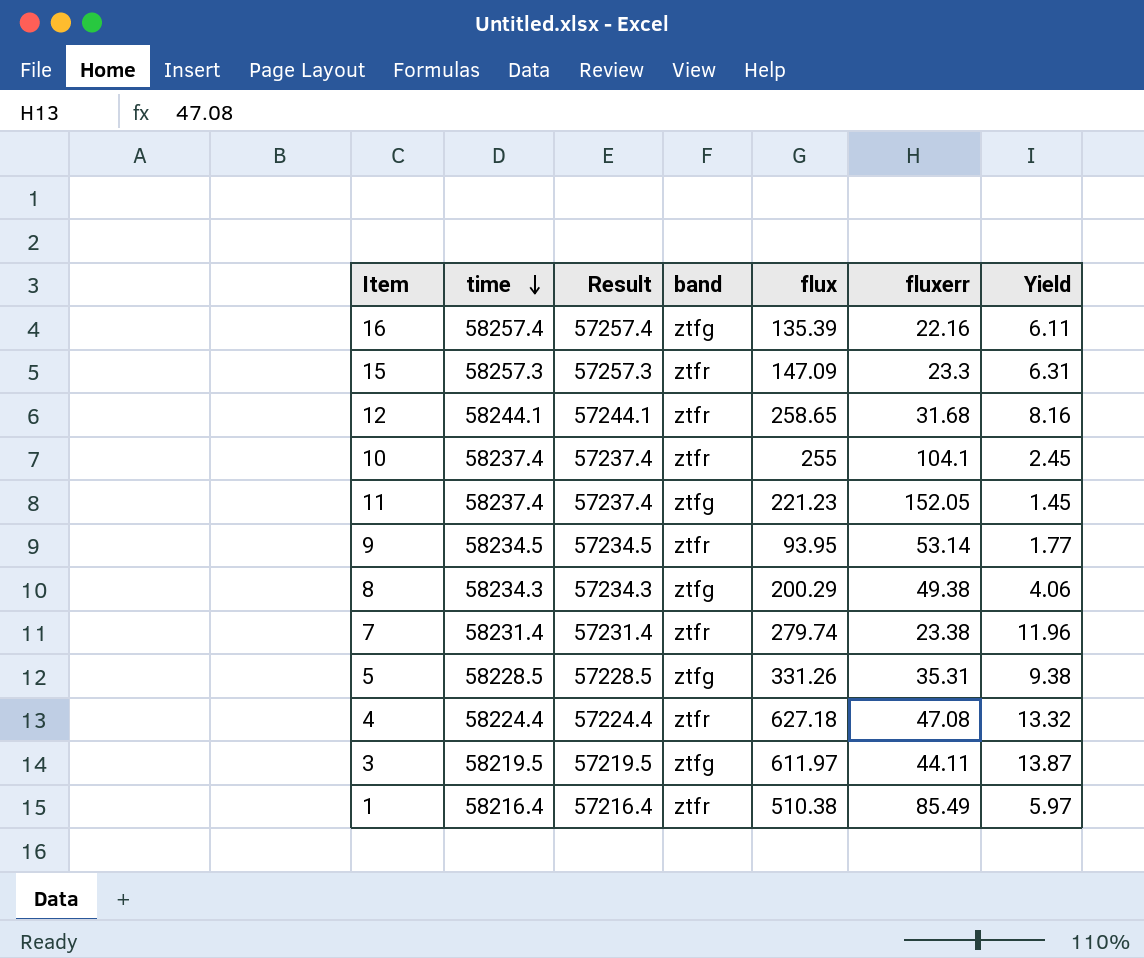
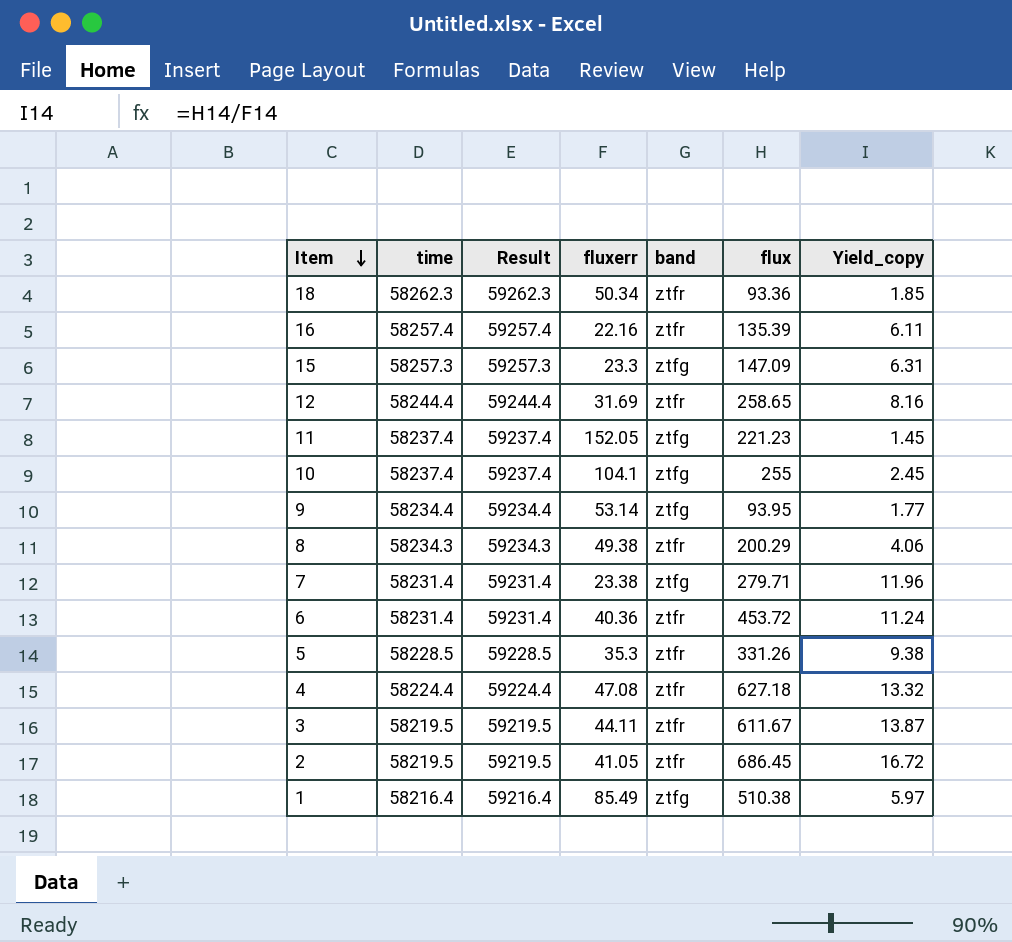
row order: time descending -> Item descending
column Result | formula: [time] - 1000 -> [time] + 1000
column fluxerr | position: 6 -> 4
column name: Yield -> Yield_copy
row 18: none -> 58262.3 | 59262.3 | 50.34 | ztfr | 93.36 | 1.85
16 | band: ztfg -> ztfr
15 | band: ztfr -> ztfg
12 | time: 58244.1 -> 58244.4
12 | fluxerr: 31.68 -> 31.69
10 | band: ztfr -> ztfg
9 | time: 58234.5 -> 58234.4
9 | band: ztfr -> ztfg
8 | band: ztfg -> ztfr
7 | band: ztfr -> ztfg
7 | flux: 279.74 -> 279.71
row 6: none -> 58231.4 | 59231.4 | 40.36 | ztfr | 453.72 | 11.24
5 | fluxerr: 35.31 -> 35.3
5 | band: ztfg -> ztfr
3 | band: ztfg -> ztfr
3 | flux: 611.97 -> 611.67
row 2: none -> 58219.5 | 59219.5 | 41.05 | ztfr | 686.45 | 16.72
1 | band: ztfr -> ztfg

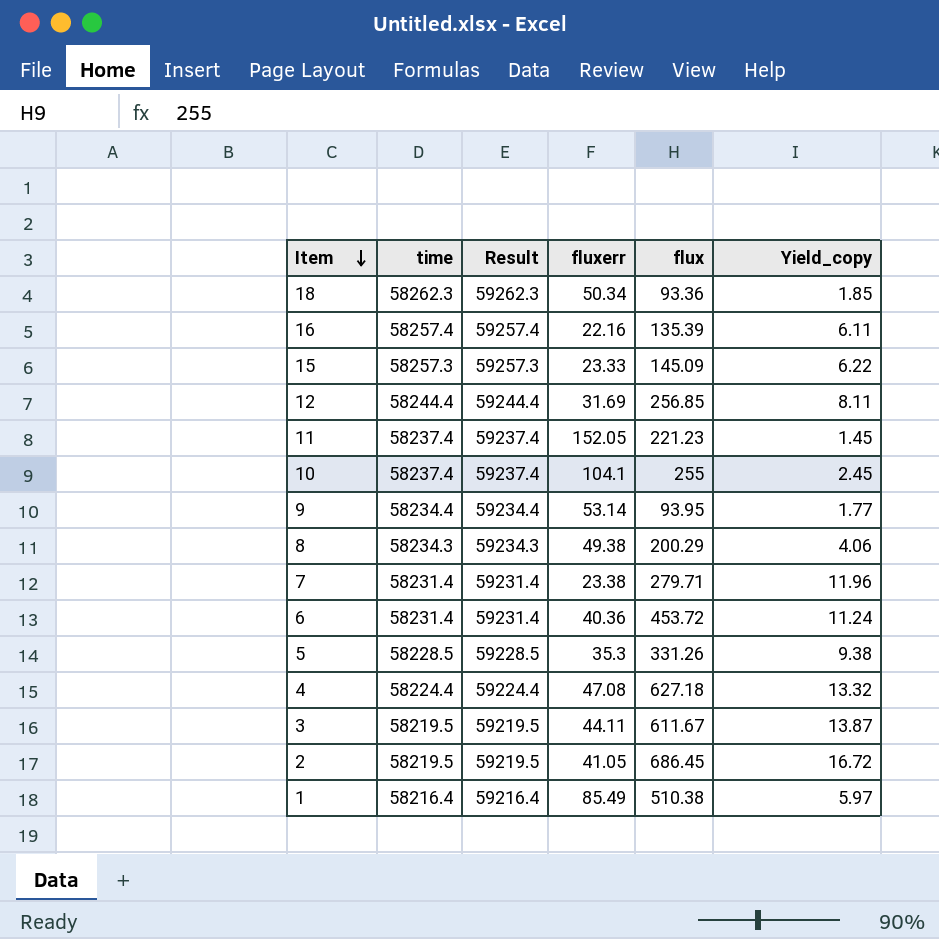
column band | position: 5 -> none
15 | fluxerr: 23.3 -> 23.33
15 | flux: 147.09 -> 145.09
15 | Yield_copy: 6.31 -> 6.22
12 | flux: 258.65 -> 256.85
12 | Yield_copy: 8.16 -> 8.11

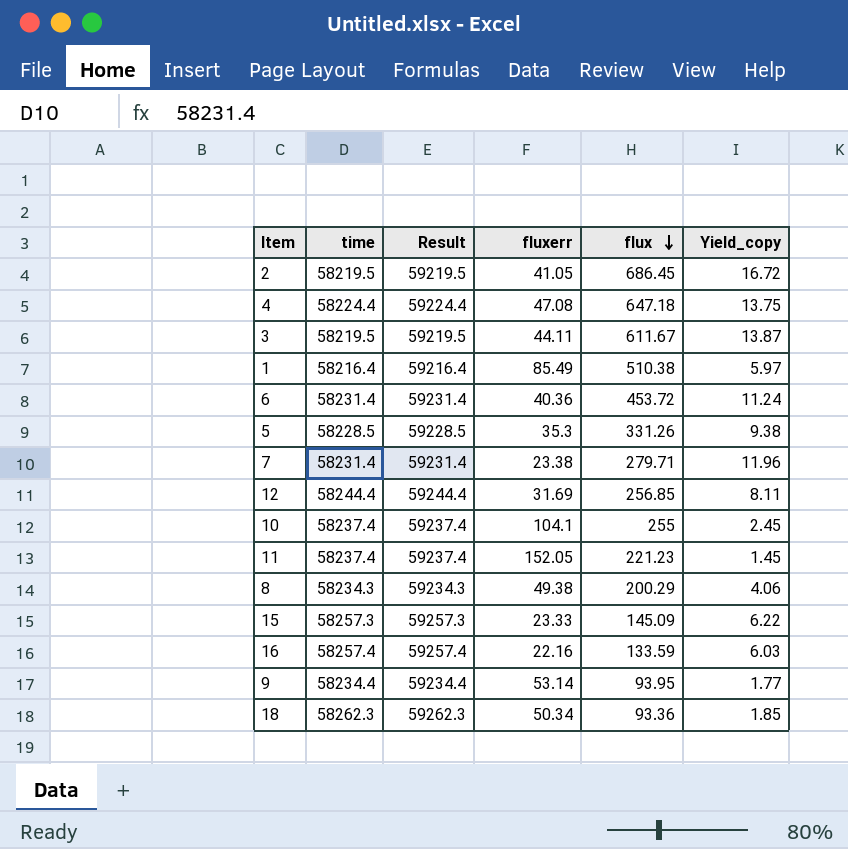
row order: Item descending -> flux descending
4 | flux: 627.18 -> 647.18
4 | Yield_copy: 13.32 -> 13.75
16 | flux: 135.39 -> 133.59
16 | Yield_copy: 6.11 -> 6.03

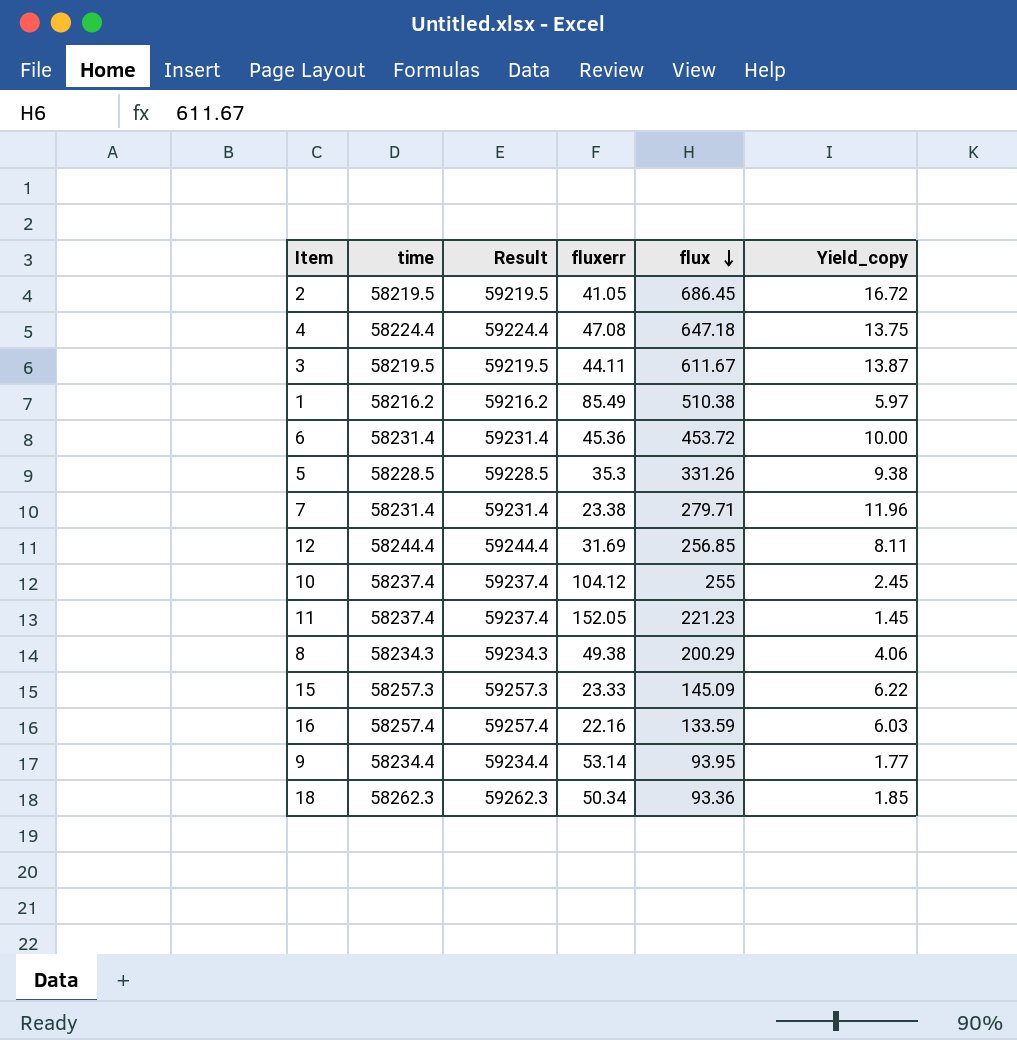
1 | time: 58216.4 -> 58216.2
1 | Result: 59216.4 -> 59216.2
6 | fluxerr: 40.36 -> 45.36
6 | Yield_copy: 11.24 -> 10.00
10 | fluxerr: 104.1 -> 104.12

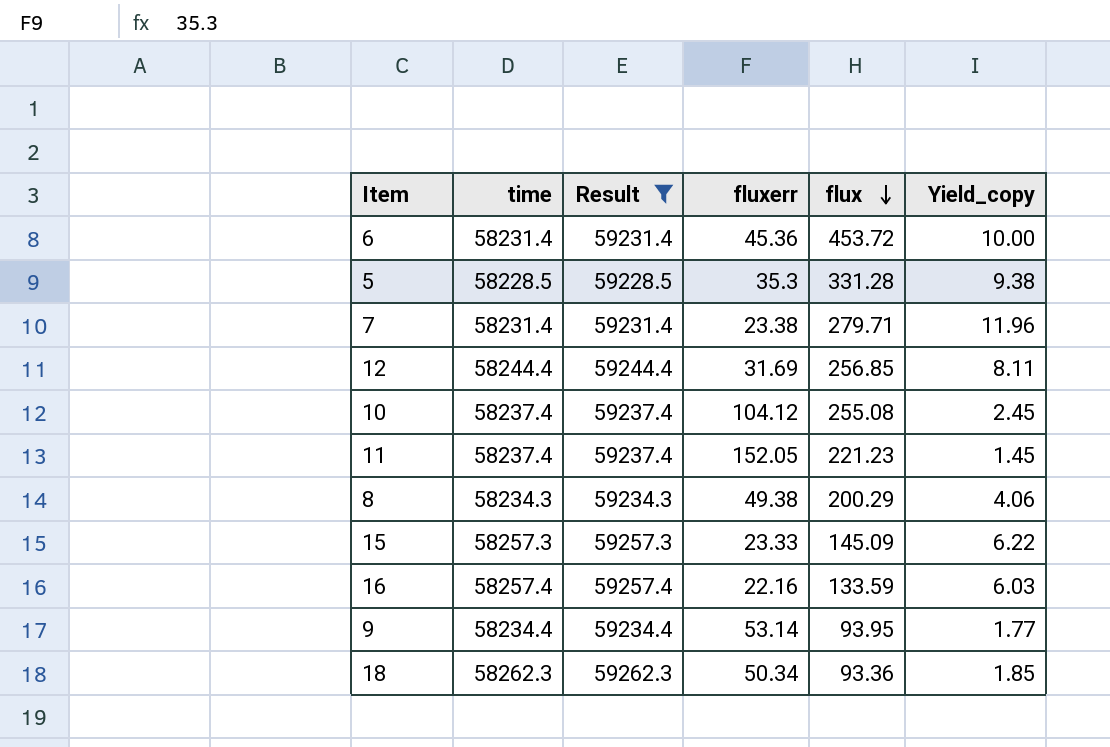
filter: none -> Result >= 59228.5
5 | flux: 331.26 -> 331.28
10 | flux: 255 -> 255.08

